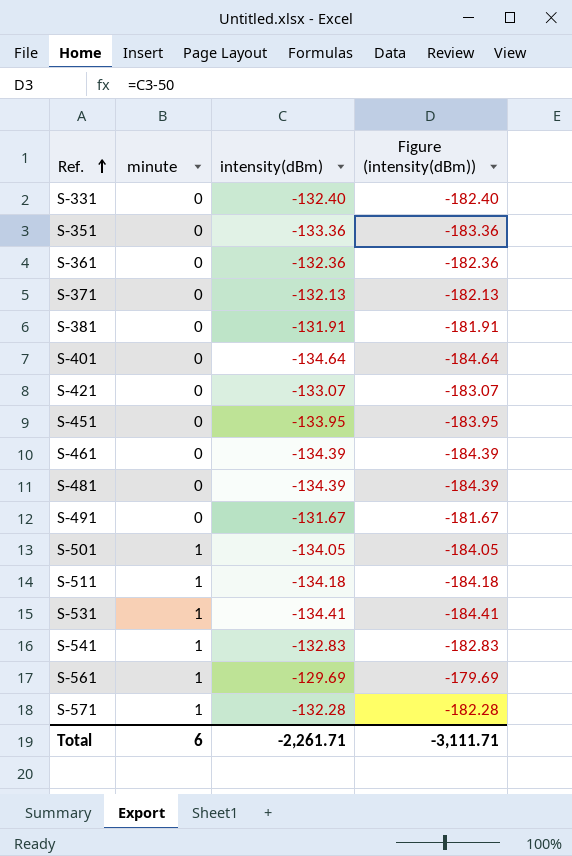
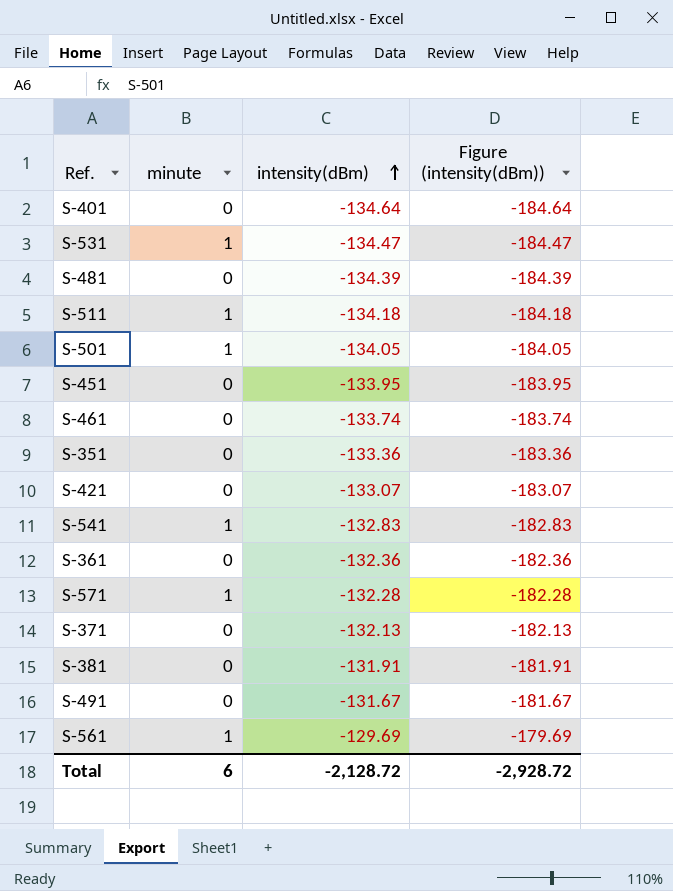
row order: Ref. ascending -> intensity(dBm) ascending
row S-331: 0 | -132.40 | -182.40 -> none
S-531 | intensity(dBm): -134.41 -> -134.47
S-531 | Figure (intensity(dBm)): -184.41 -> -184.47
S-461 | intensity(dBm): -134.39 -> -133.74
S-461 | Figure (intensity(dBm)): -184.39 -> -183.74
Total | intensity(dBm): -2,261.71 -> -2,128.72
Total | Figure (intensity(dBm)): -3,111.71 -> -2,928.72

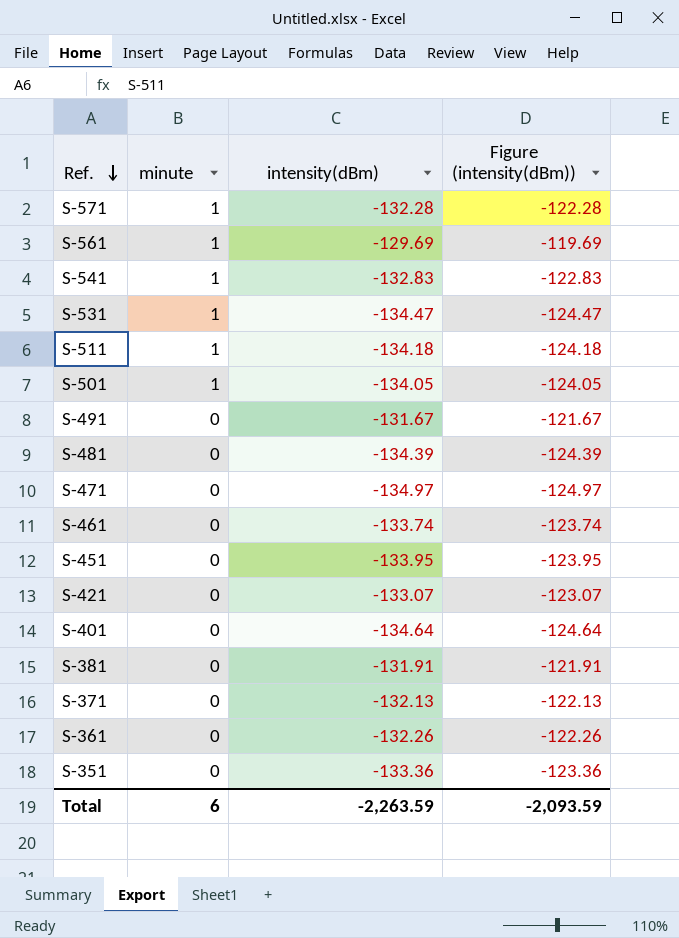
row order: intensity(dBm) ascending -> Ref. descending
column Figure (intensity(dBm)) | formula: [intensity(dBm)] - 50 -> [intensity(dBm)] + 10
row S-471: none -> 0 | -134.97 | -124.97
S-361 | intensity(dBm): -132.36 -> -132.26
Total | intensity(dBm): -2,128.72 -> -2,263.59
Total | Figure (intensity(dBm)): -2,928.72 -> -2,093.59

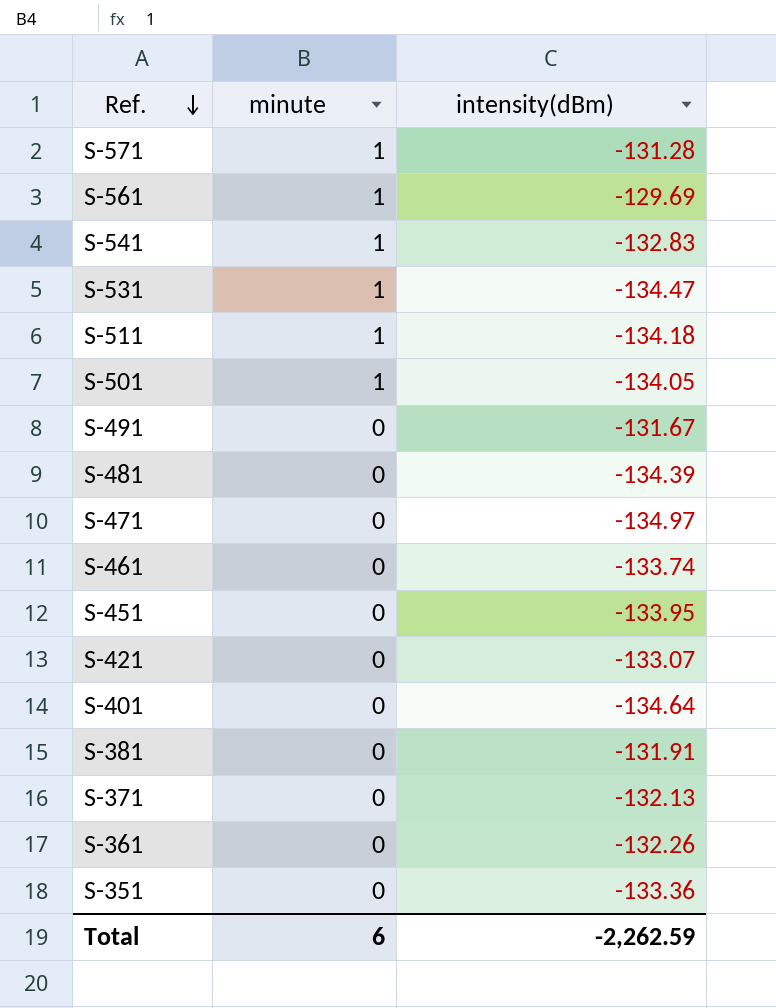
column Figure (intensity(dBm)) | formula: [intensity(dBm)] + 10 -> none
S-571 | intensity(dBm): -132.28 -> -131.28
Total | intensity(dBm): -2,263.59 -> -2,262.59

